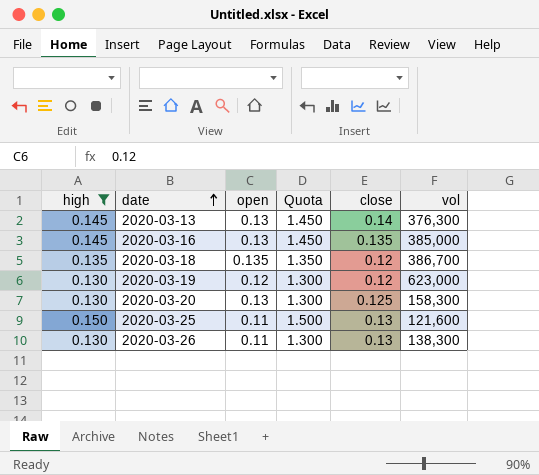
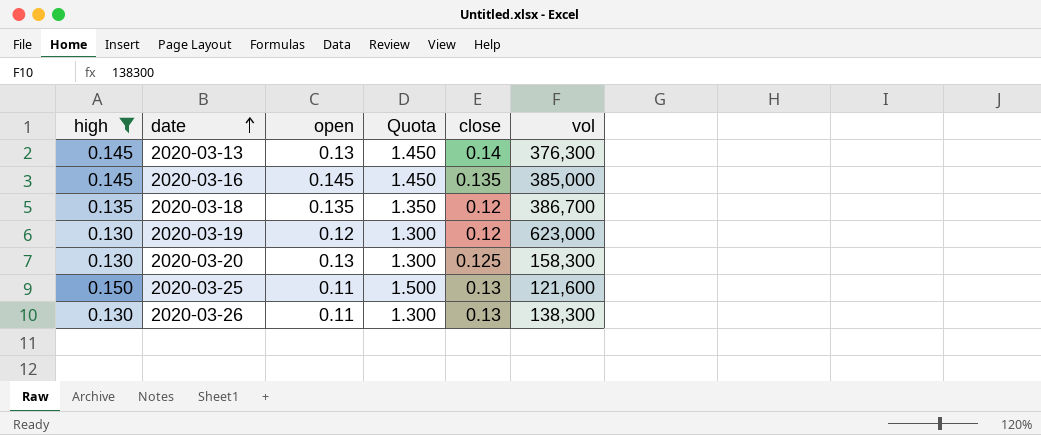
2020-03-16 | open: 0.13 -> 0.145

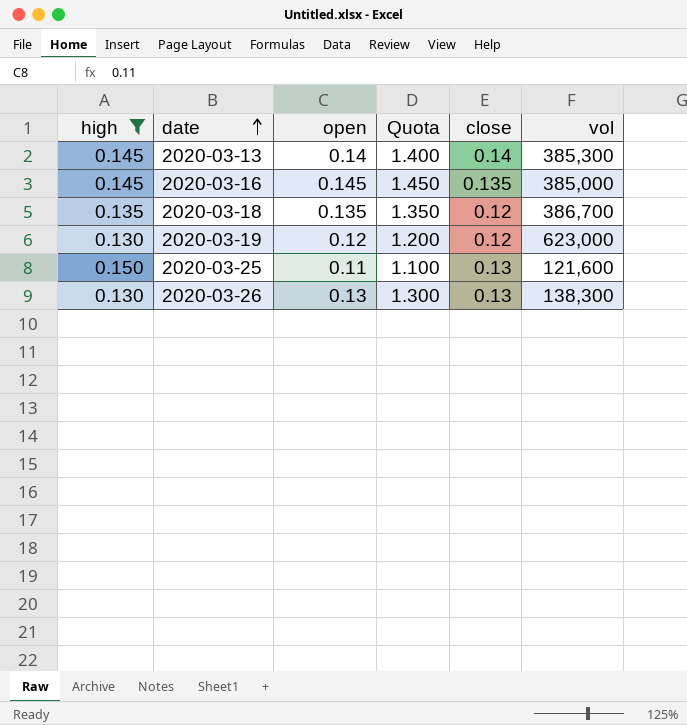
column Quota | formula: [high] * 10 -> [open] * 10
row 2020-03-20: 0.130 | 0.13 | 1.300 | 0.125 | 158,300 -> none
2020-03-13 | open: 0.13 -> 0.14
2020-03-13 | vol: 376,300 -> 385,300
2020-03-26 | open: 0.11 -> 0.13

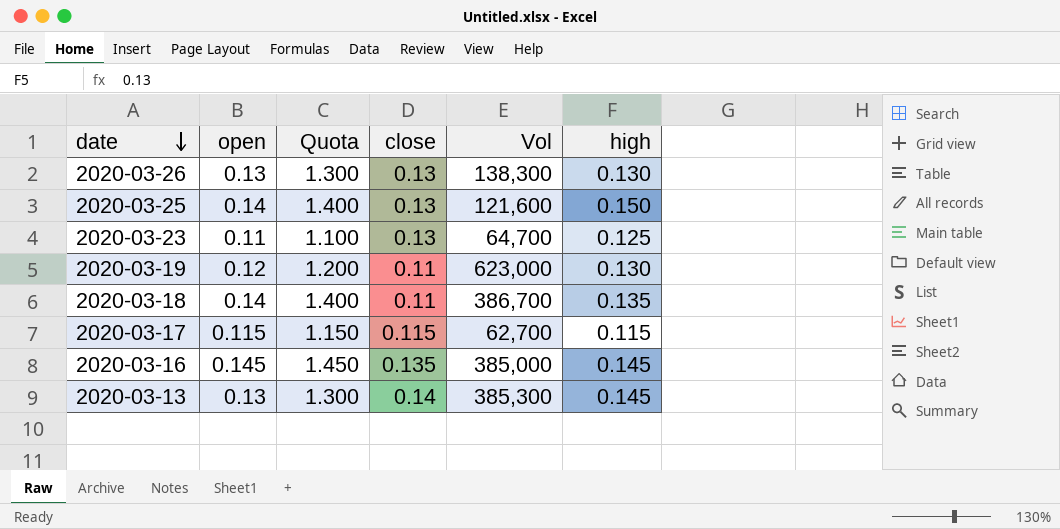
filter: high >= 0.130 -> none
row order: date ascending -> date descending
column name: vol -> Vol
column high | position: 1 -> 6
2020-03-25 | open: 0.11 -> 0.14
2020-03-25 | Quota: 1.100 -> 1.400
2020-03-19 | close: 0.12 -> 0.11
2020-03-18 | open: 0.135 -> 0.14
2020-03-18 | Quota: 1.350 -> 1.400
2020-03-18 | close: 0.12 -> 0.11
2020-03-13 | open: 0.14 -> 0.13
2020-03-13 | Quota: 1.400 -> 1.300

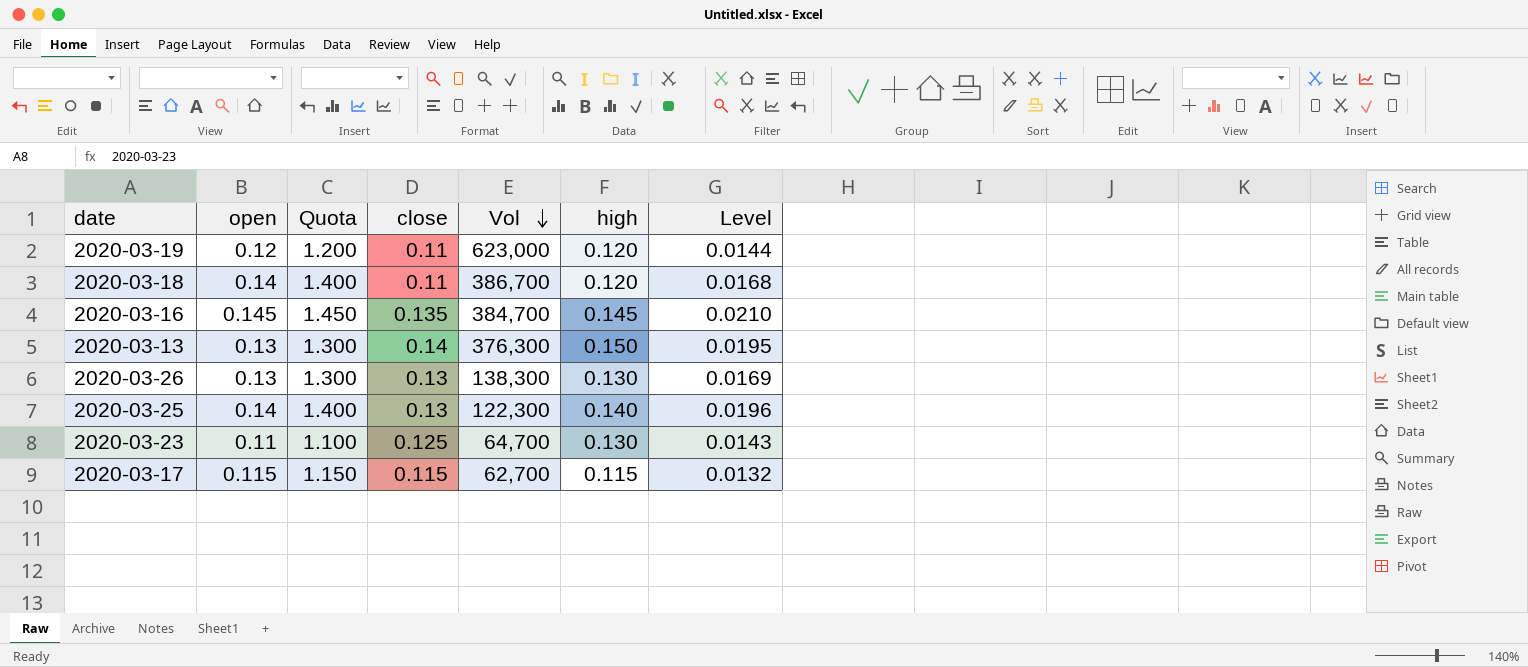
row order: date descending -> Vol descending
column Level | formula: none -> [open] * [high]
2020-03-19 | high: 0.130 -> 0.120
2020-03-18 | high: 0.135 -> 0.120
2020-03-16 | Vol: 385,000 -> 384,700
2020-03-13 | Vol: 385,300 -> 376,300
2020-03-13 | high: 0.145 -> 0.150
2020-03-25 | Vol: 121,600 -> 122,300
2020-03-25 | high: 0.150 -> 0.140
2020-03-23 | close: 0.13 -> 0.125
2020-03-23 | high: 0.125 -> 0.130

